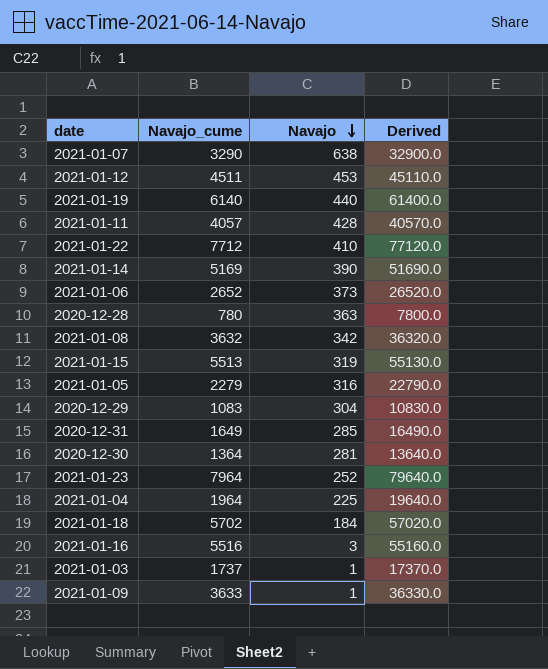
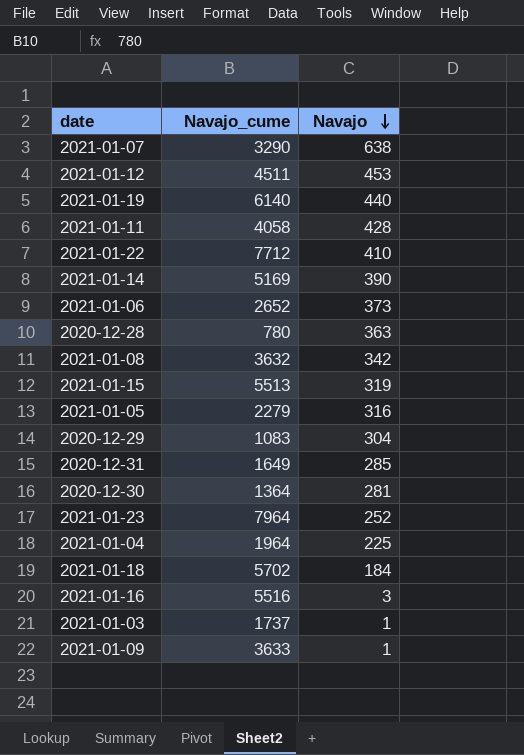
column Derived | formula: [Navajo_cume] * 10 -> none
2021-01-11 | Navajo_cume: 4057 -> 4058

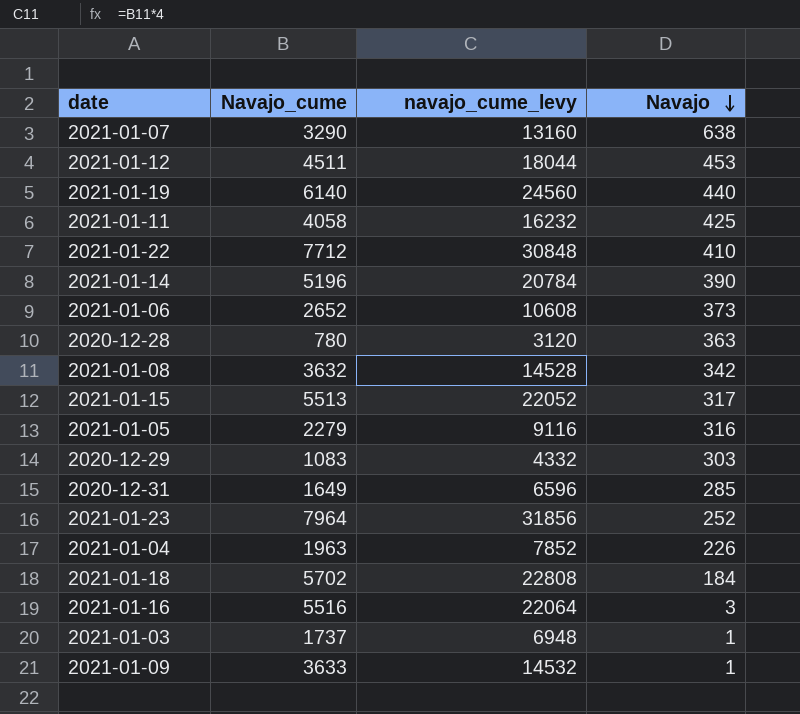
column navajo_cume_levy | formula: none -> [Navajo_cume] * 4
row 2020-12-30: 1364 | 281 -> none
2021-01-11 | Navajo: 428 -> 425
2021-01-14 | Navajo_cume: 5169 -> 5196
2021-01-15 | Navajo: 319 -> 317
2020-12-29 | Navajo: 304 -> 303
2021-01-04 | Navajo_cume: 1964 -> 1963
2021-01-04 | Navajo: 225 -> 226

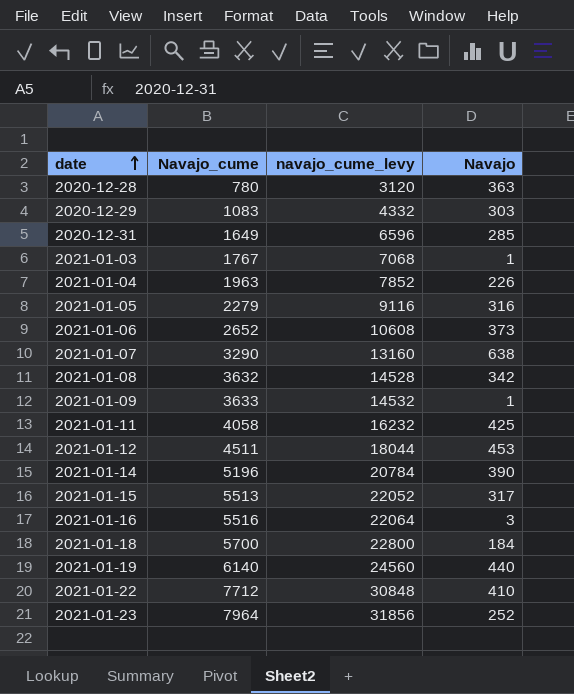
row order: Navajo descending -> date ascending
2021-01-03 | Navajo_cume: 1737 -> 1767
2021-01-03 | navajo_cume_levy: 6948 -> 7068
2021-01-18 | Navajo_cume: 5702 -> 5700
2021-01-18 | navajo_cume_levy: 22808 -> 22800

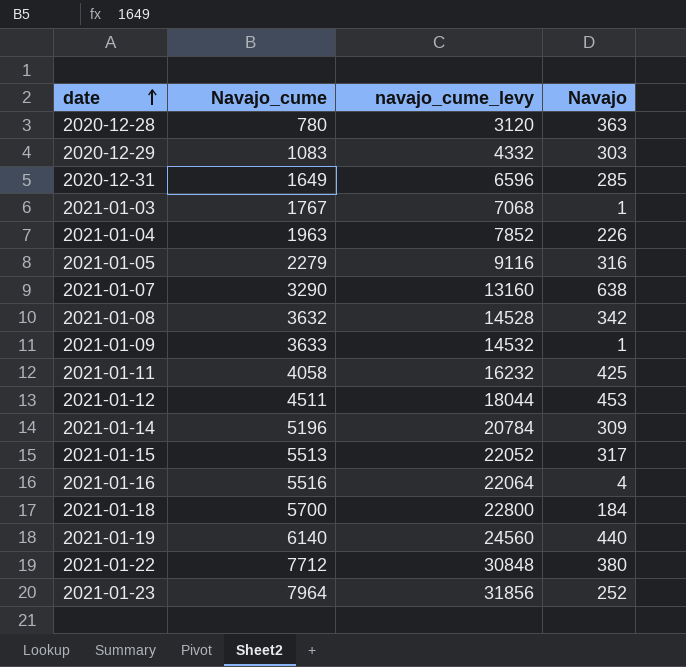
row 2021-01-06: 2652 | 10608 | 373 -> none
2021-01-14 | Navajo: 390 -> 309
2021-01-16 | Navajo: 3 -> 4
2021-01-22 | Navajo: 410 -> 380

